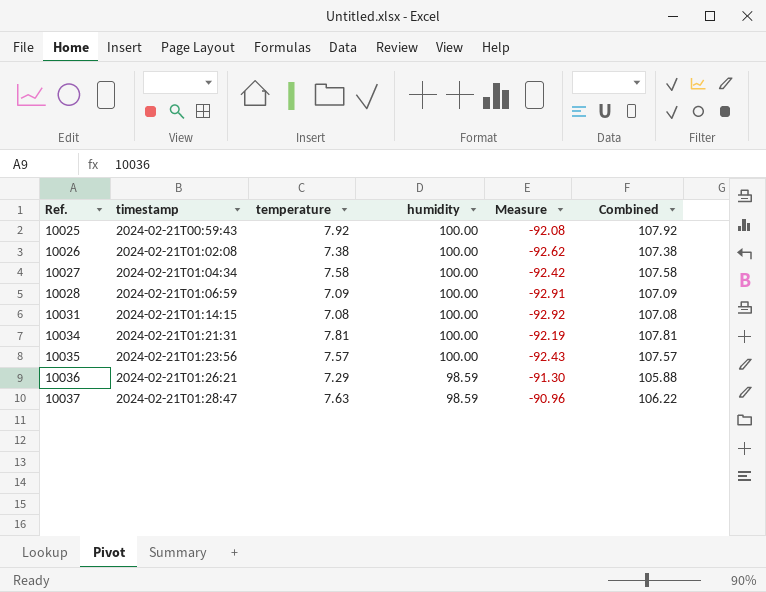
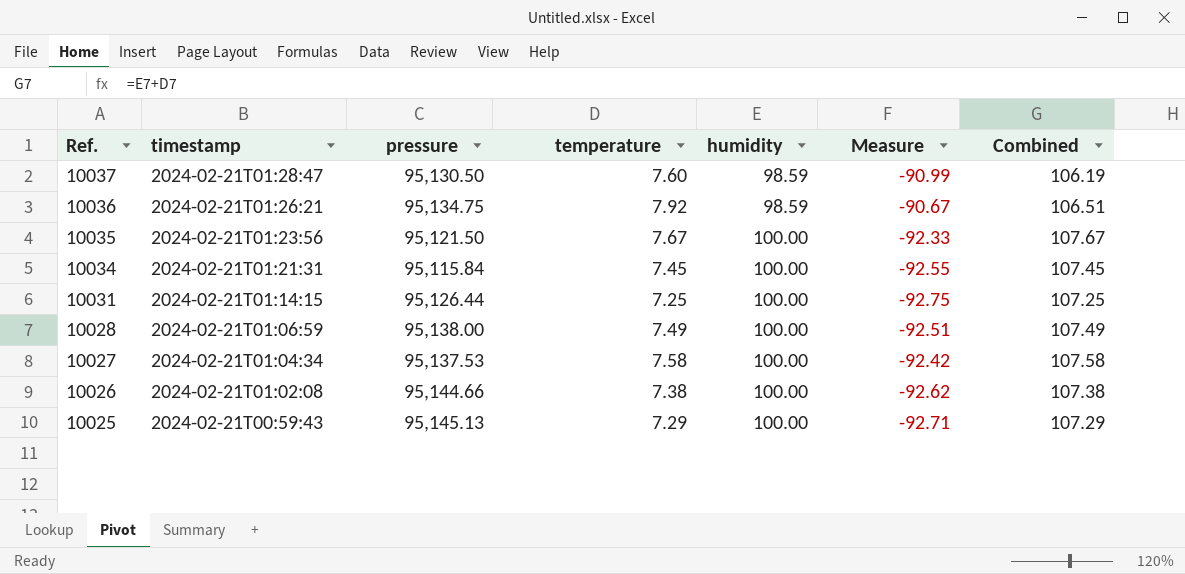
row order: Ref. ascending -> Ref. descending
column pressure | position: none -> 3
10037 | temperature: 7.63 -> 7.60
10037 | Measure: -90.96 -> -90.99
10037 | Combined: 106.22 -> 106.19
10036 | temperature: 7.29 -> 7.92
10036 | Measure: -91.30 -> -90.67
10036 | Combined: 105.88 -> 106.51
10035 | temperature: 7.57 -> 7.67
10035 | Measure: -92.43 -> -92.33
10035 | Combined: 107.57 -> 107.67
10034 | temperature: 7.81 -> 7.45
10034 | Measure: -92.19 -> -92.55
10034 | Combined: 107.81 -> 107.45
10031 | temperature: 7.08 -> 7.25
10031 | Measure: -92.92 -> -92.75
10031 | Combined: 107.08 -> 107.25
10028 | temperature: 7.09 -> 7.49
10028 | Measure: -92.91 -> -92.51
10028 | Combined: 107.09 -> 107.49
10025 | temperature: 7.92 -> 7.29
10025 | Measure: -92.08 -> -92.71
10025 | Combined: 107.92 -> 107.29

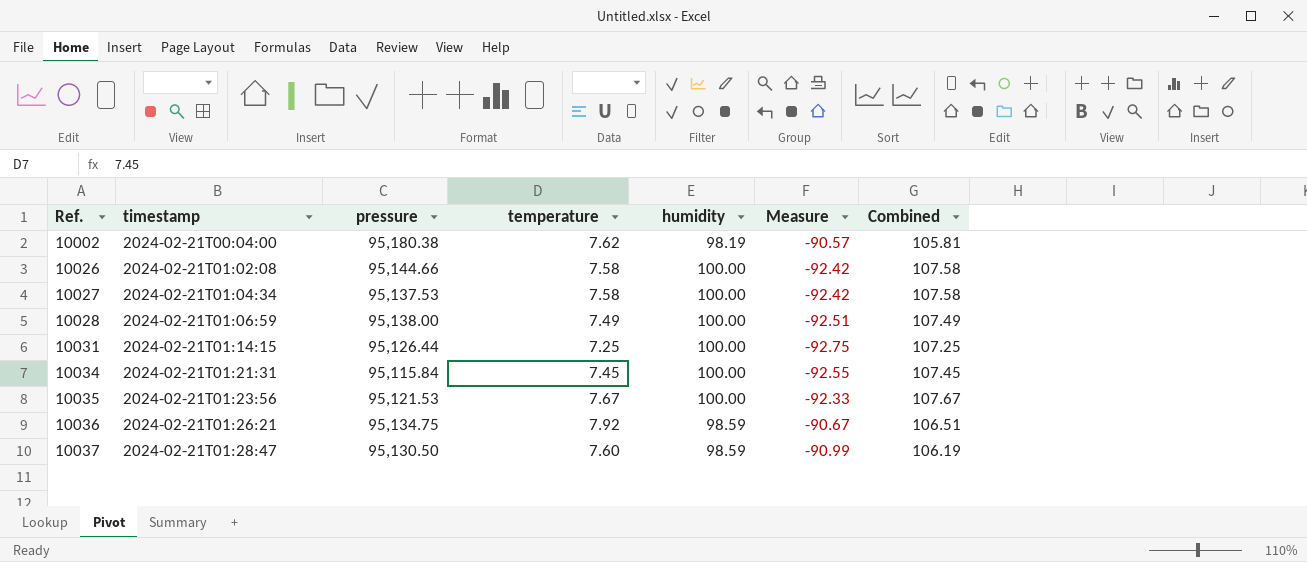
row order: Ref. descending -> Ref. ascending
row 10025: 2024-02-21T00:59:43 | 95,145.13 | 7.29 | 100.00 | -92.71 | 107.29 -> none
row 10002: none -> 2024-02-21T00:04:00 | 95,180.38 | 7.62 | 98.19 | -90.57 | 105.81
10026 | temperature: 7.38 -> 7.58
10026 | Measure: -92.62 -> -92.42
10026 | Combined: 107.38 -> 107.58
10035 | pressure: 95,121.50 -> 95,121.53

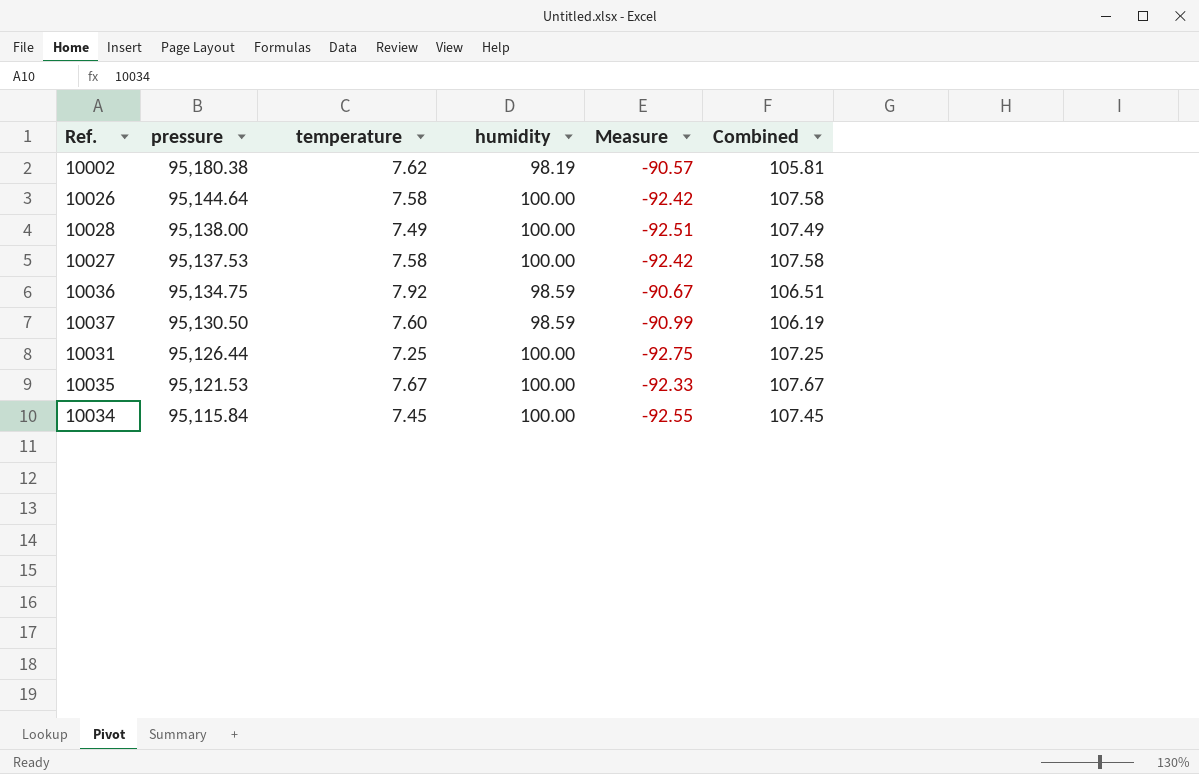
row order: Ref. ascending -> pressure descending
column timestamp | position: 2 -> none
10026 | pressure: 95,144.66 -> 95,144.64

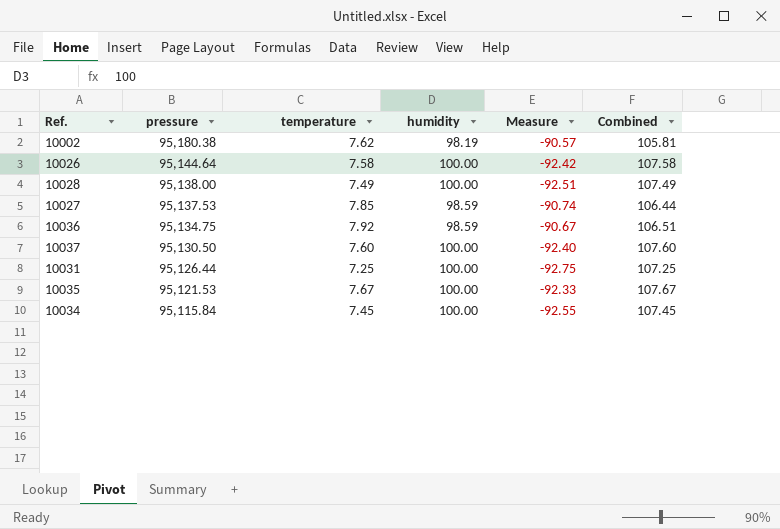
10027 | temperature: 7.58 -> 7.85
10027 | humidity: 100.00 -> 98.59
10027 | Measure: -92.42 -> -90.74
10027 | Combined: 107.58 -> 106.44
10037 | humidity: 98.59 -> 100.00
10037 | Measure: -90.99 -> -92.40
10037 | Combined: 106.19 -> 107.60

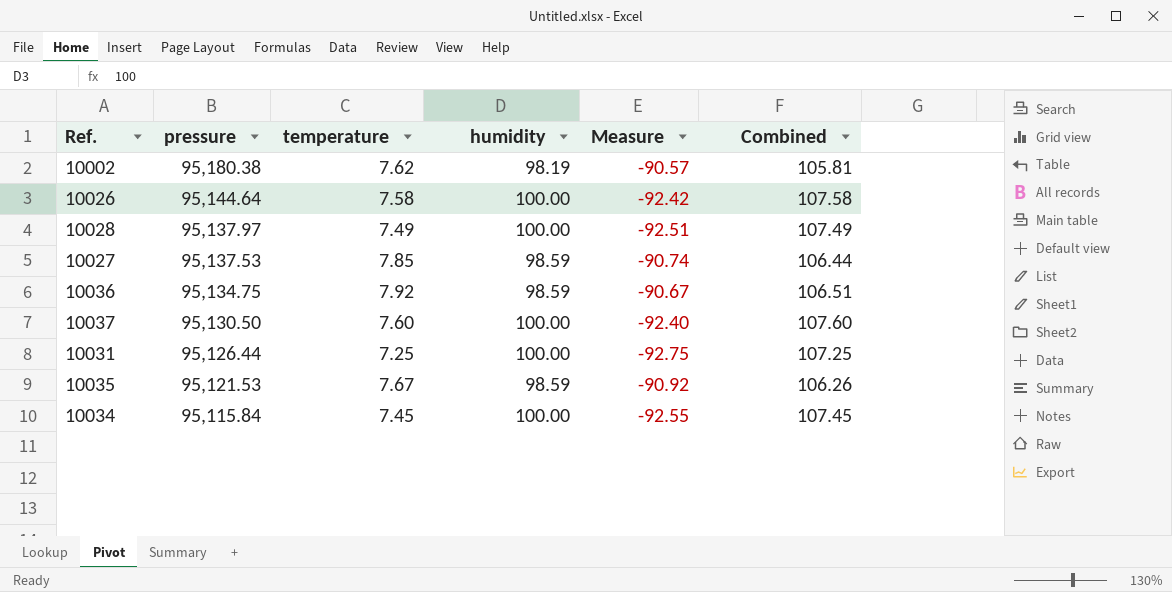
10028 | pressure: 95,138.00 -> 95,137.97
10035 | humidity: 100.00 -> 98.59
10035 | Measure: -92.33 -> -90.92
10035 | Combined: 107.67 -> 106.26

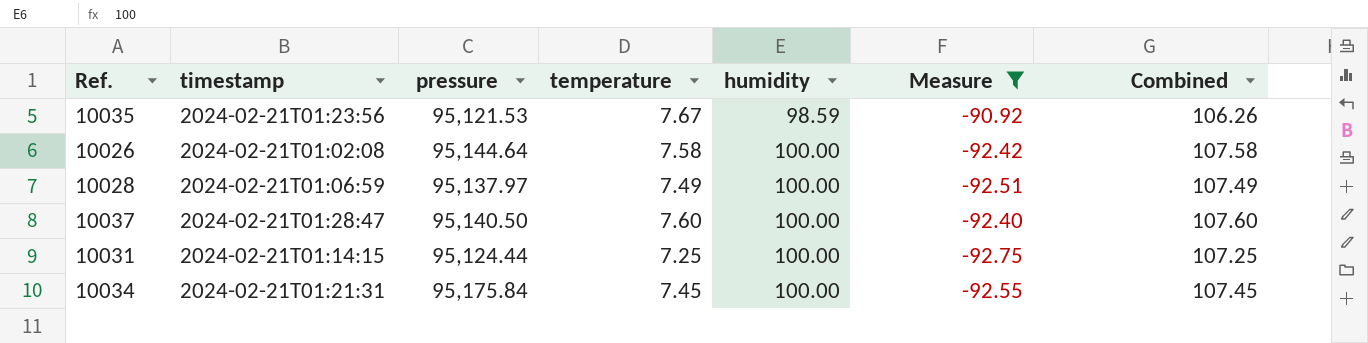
filter: none -> Measure <= -90.92
row order: pressure descending -> humidity ascending
column timestamp | position: none -> 2
10037 | pressure: 95,130.50 -> 95,140.50
10031 | pressure: 95,126.44 -> 95,124.44
10034 | pressure: 95,115.84 -> 95,175.84

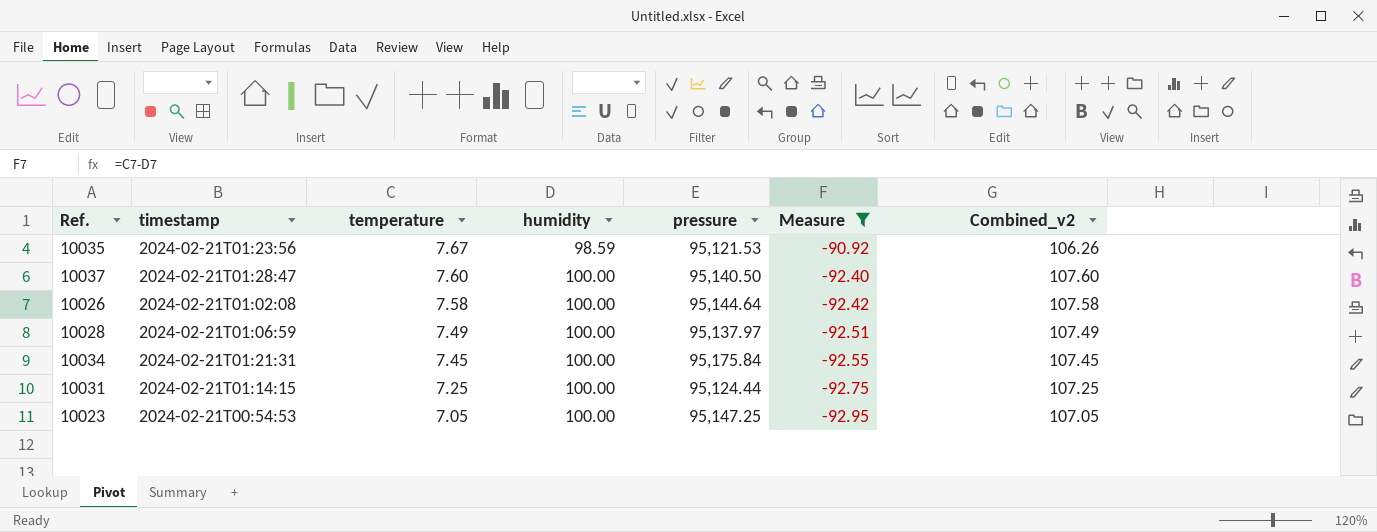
row order: humidity ascending -> temperature descending
column pressure | position: 3 -> 5
column name: Combined -> Combined_v2
row 10023: none -> 2024-02-21T00:54:53 | 7.05 | 100.00 | 95,147.25 | -92.95 | 107.05

